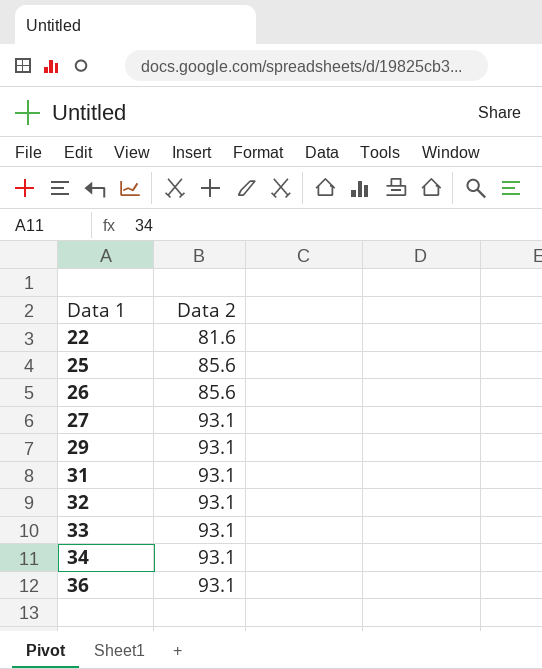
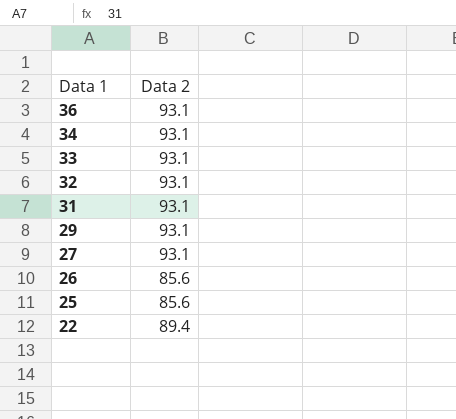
row order: Data 1 ascending -> Data 1 descending
22 | Data 2: 81.6 -> 89.4

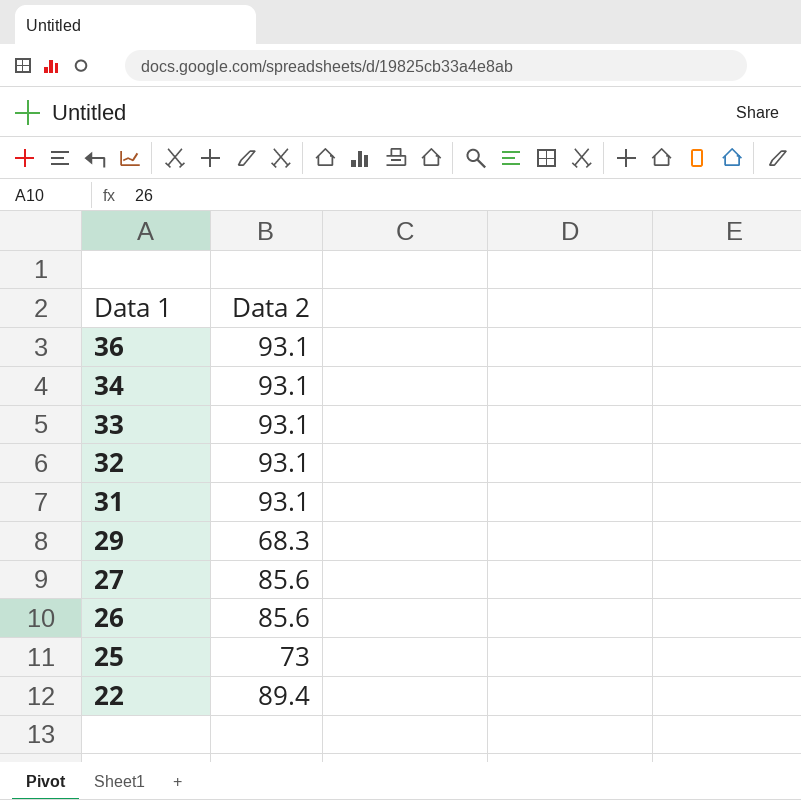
29 | Data 2: 93.1 -> 68.3
27 | Data 2: 93.1 -> 85.6
25 | Data 2: 85.6 -> 73

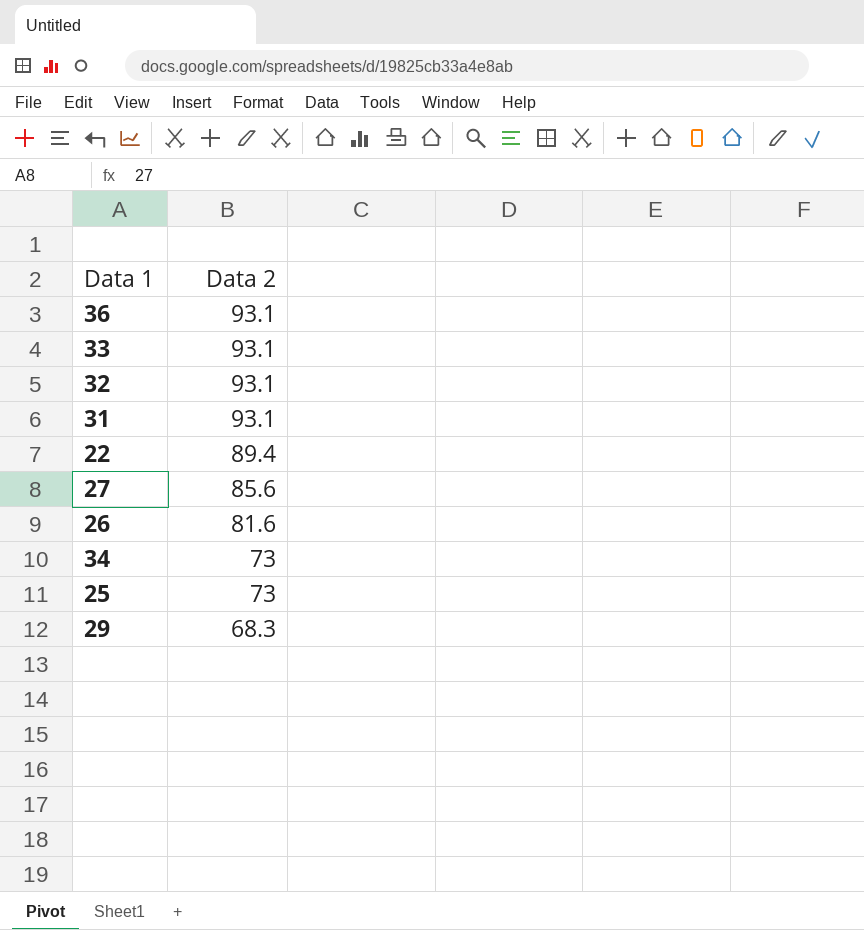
row order: Data 1 descending -> Data 2 descending
26 | Data 2: 85.6 -> 81.6
34 | Data 2: 93.1 -> 73

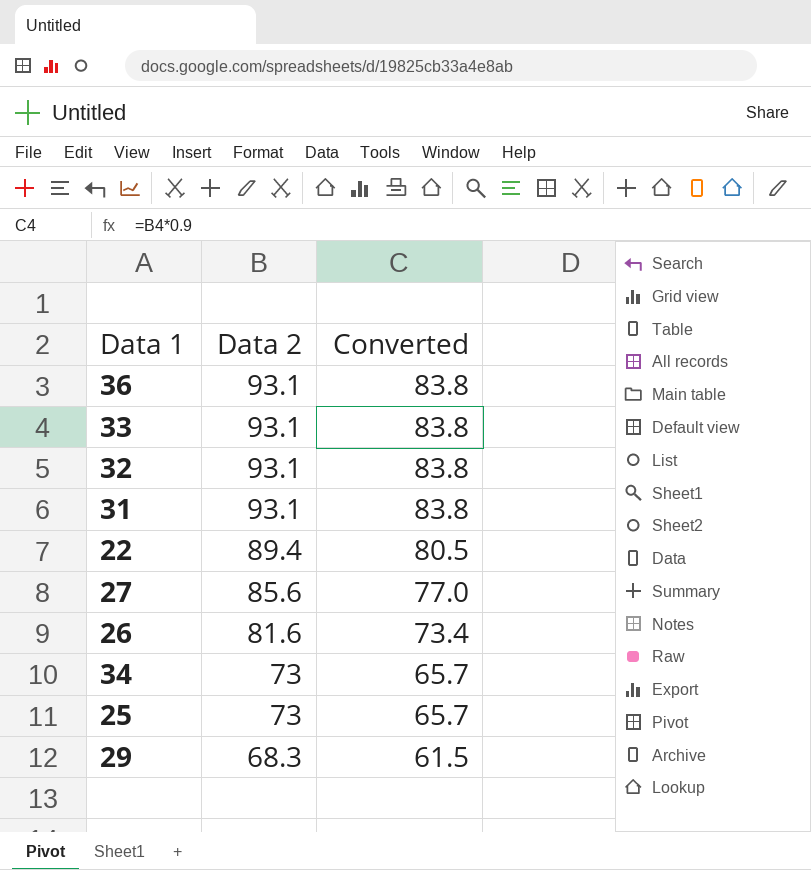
column Converted | formula: none -> [Data 2] * 0.9

